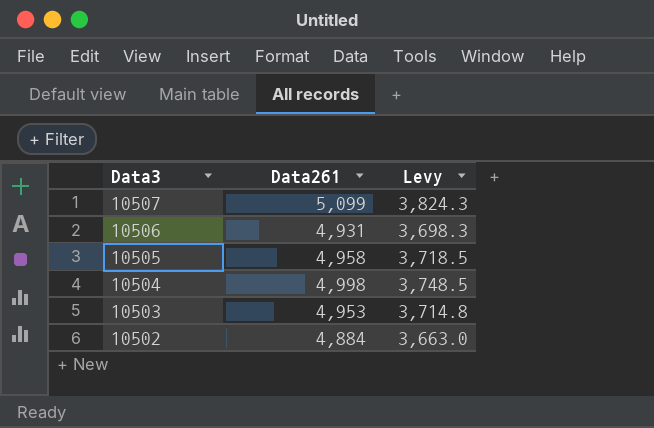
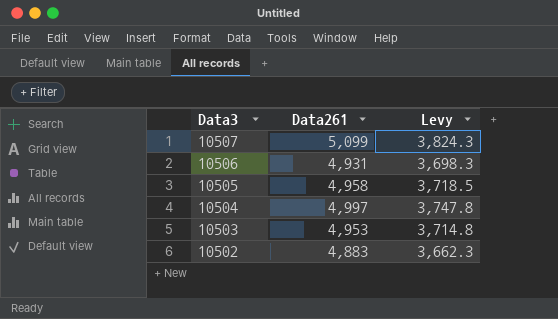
10504 | Data261: 4,998 -> 4,997
10504 | Levy: 3,748.5 -> 3,747.8
10502 | Data261: 4,884 -> 4,883
10502 | Levy: 3,663.0 -> 3,662.3

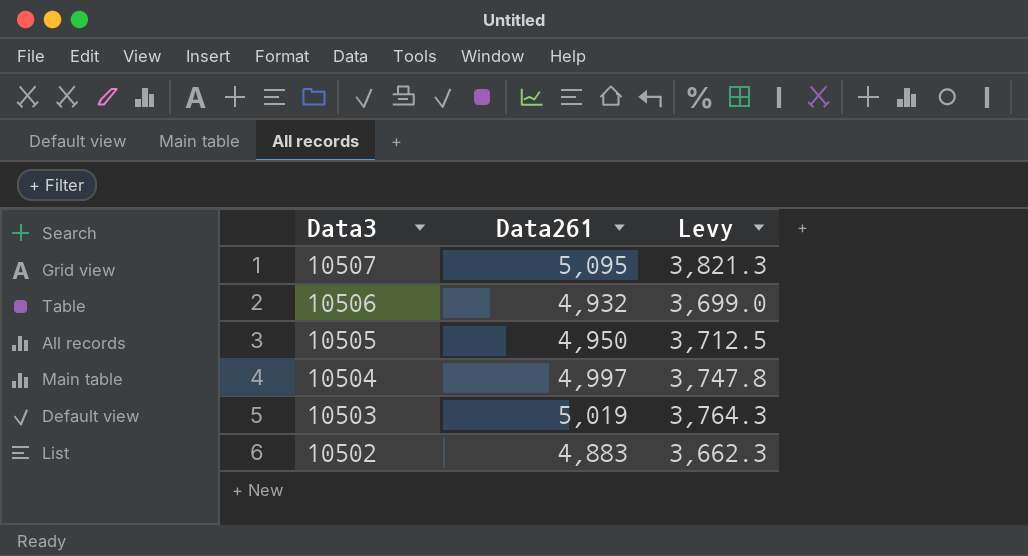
10507 | Data261: 5,099 -> 5,095
10507 | Levy: 3,824.3 -> 3,821.3
10506 | Data261: 4,931 -> 4,932
10506 | Levy: 3,698.3 -> 3,699.0
10505 | Data261: 4,958 -> 4,950
10505 | Levy: 3,718.5 -> 3,712.5
10503 | Data261: 4,953 -> 5,019
10503 | Levy: 3,714.8 -> 3,764.3

